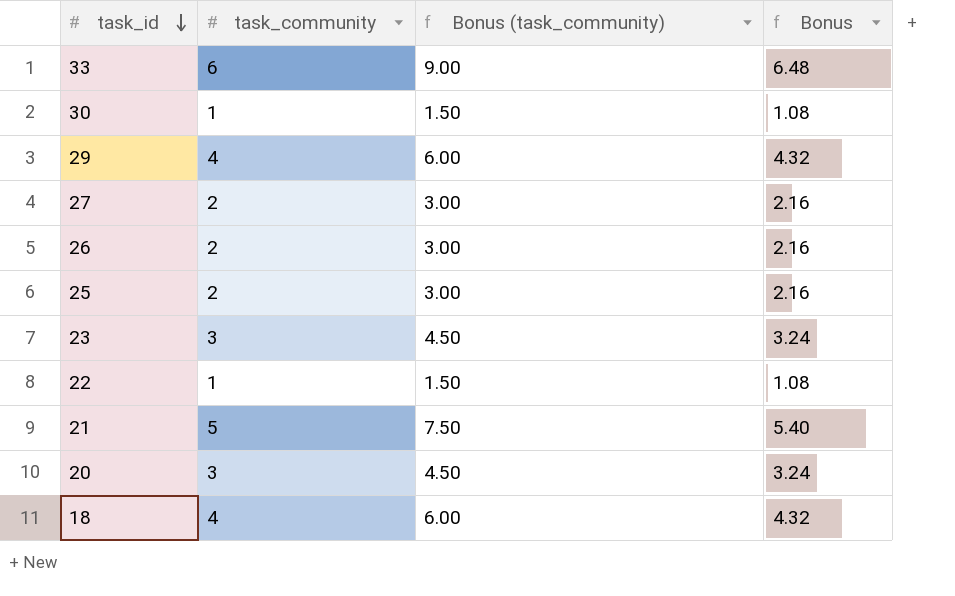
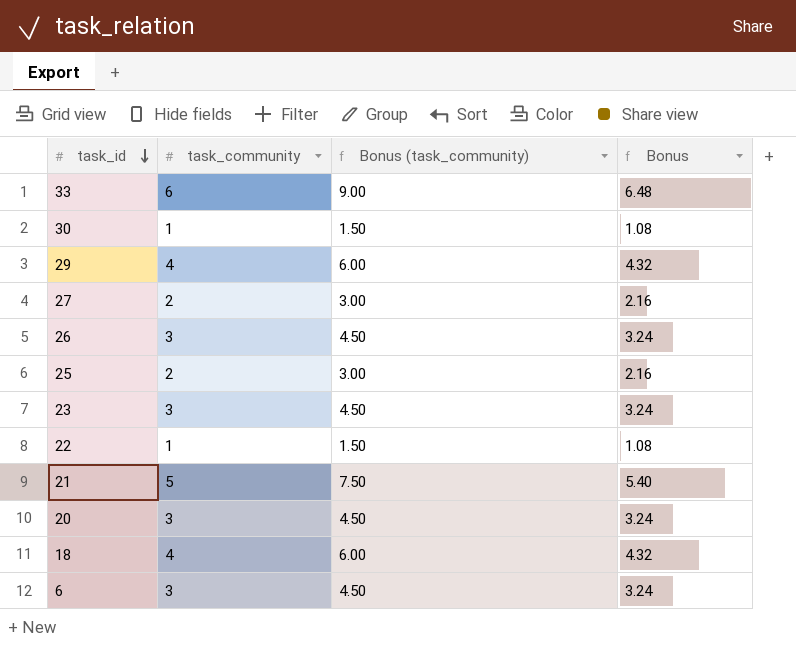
26 | task_community: 2 -> 3
26 | Bonus (task_community): 3.00 -> 4.50
26 | Bonus: 2.16 -> 3.24
row 6: none -> 3 | 4.50 | 3.24

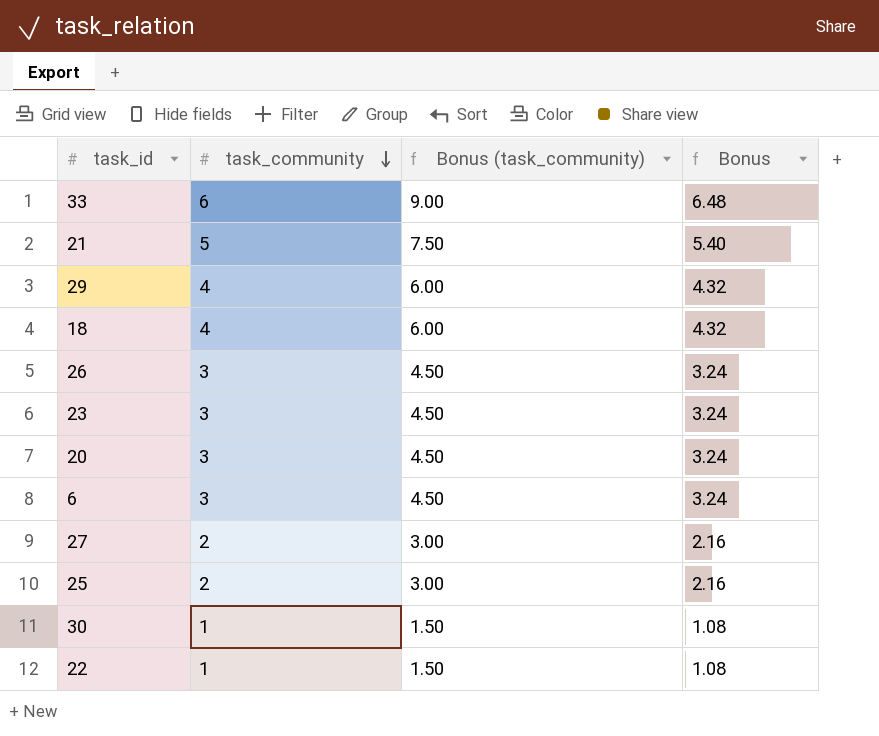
row order: task_id descending -> task_community descending

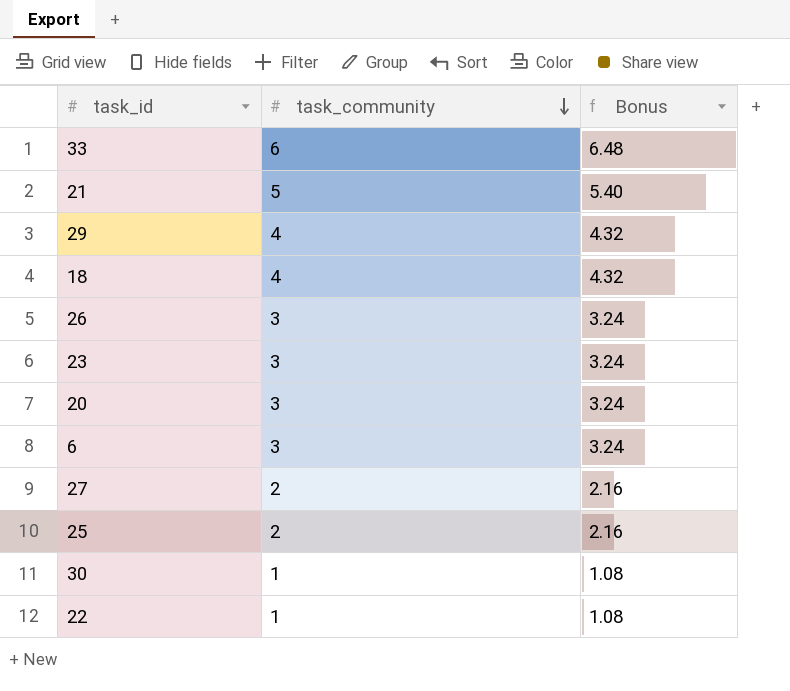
column Bonus (task_community) | formula: [task_community] * 1.5 -> none

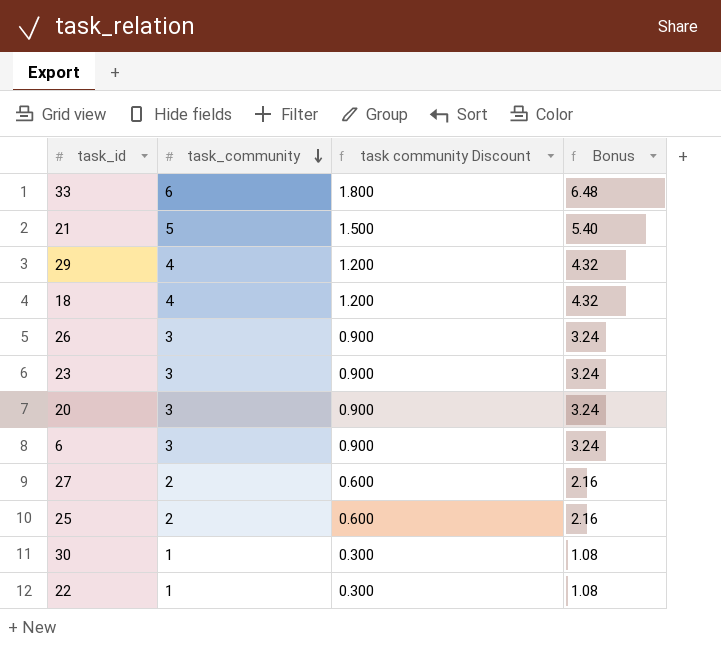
column task community Discount | formula: none -> [task_community] * 0.3

